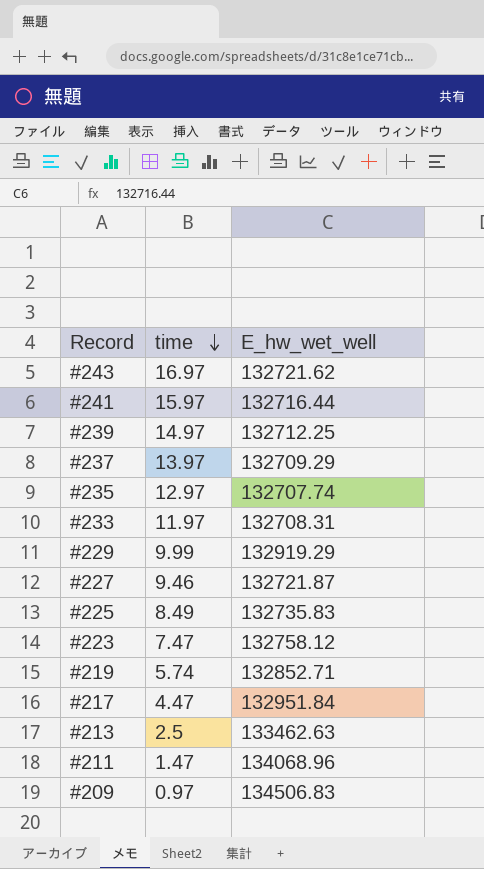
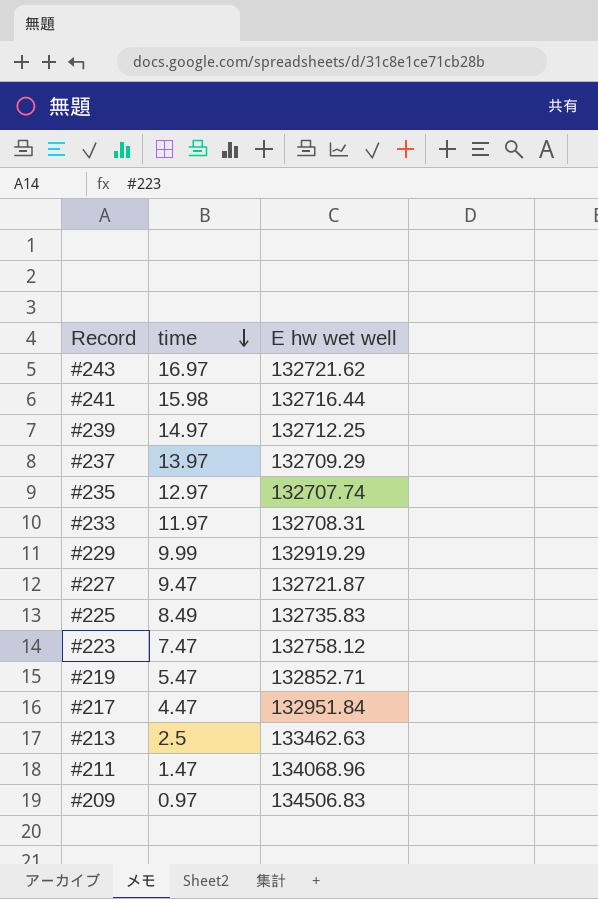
column name: E_hw_wet_well -> E hw wet well
#241 | time: 15.97 -> 15.98
#227 | time: 9.46 -> 9.47
#219 | time: 5.74 -> 5.47

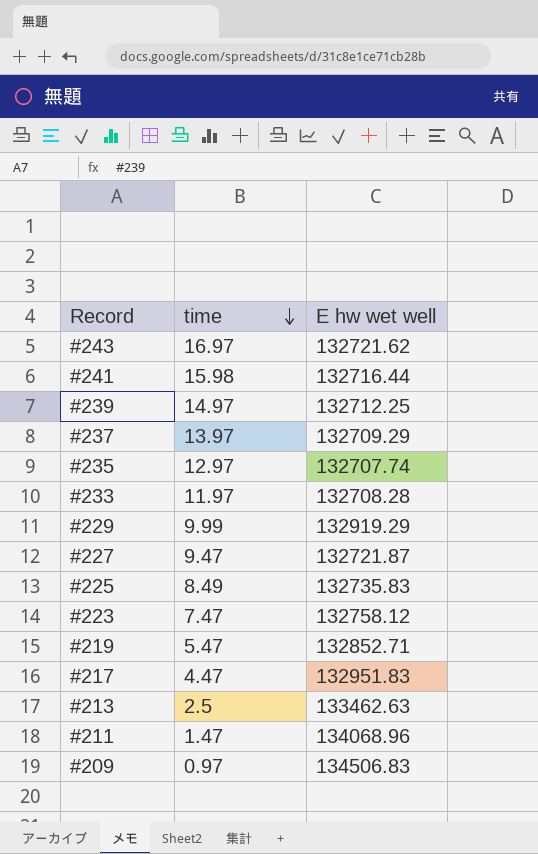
#233 | E hw wet well: 132708.31 -> 132708.28
#217 | E hw wet well: 132951.84 -> 132951.83

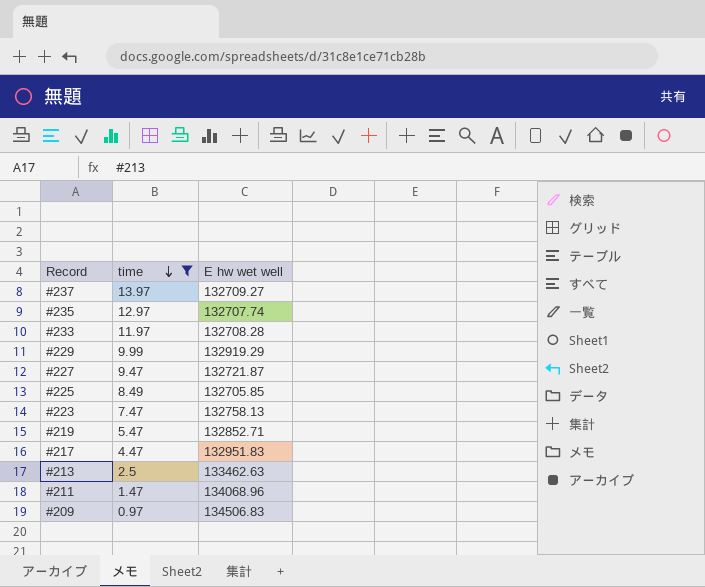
filter: none -> time <= 13.97
#237 | E hw wet well: 132709.29 -> 132709.27
#225 | E hw wet well: 132735.83 -> 132705.85
#223 | E hw wet well: 132758.12 -> 132758.13

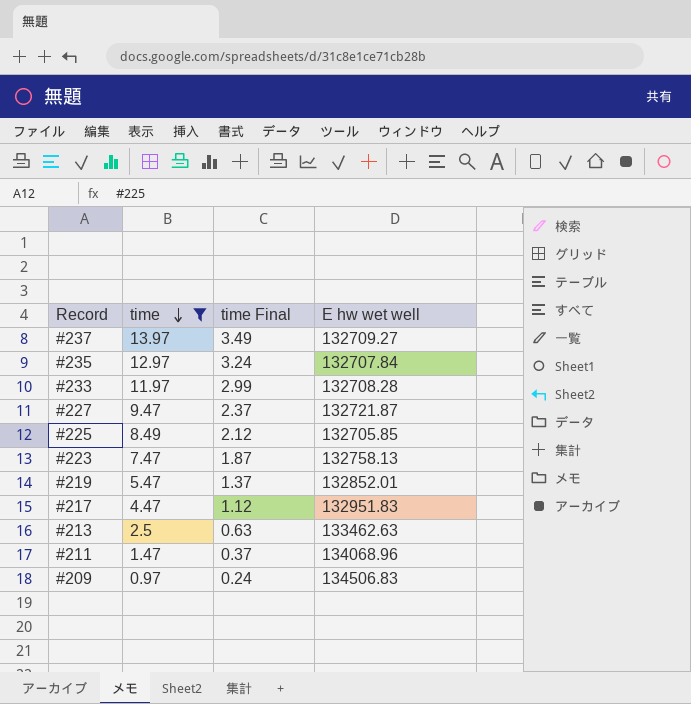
column time Final | formula: none -> [time] * 0.25
row #229: 9.99 | 132919.29 -> none
#235 | E hw wet well: 132707.74 -> 132707.84
#219 | E hw wet well: 132852.71 -> 132852.01

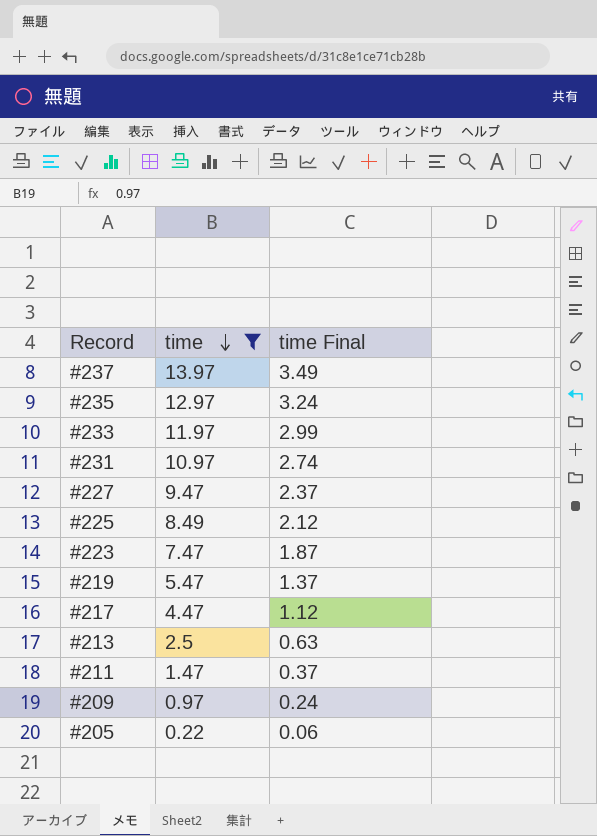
column E hw wet well | position: 4 -> none
row #231: none -> 10.97 | 2.74
row #205: none -> 0.22 | 0.06

